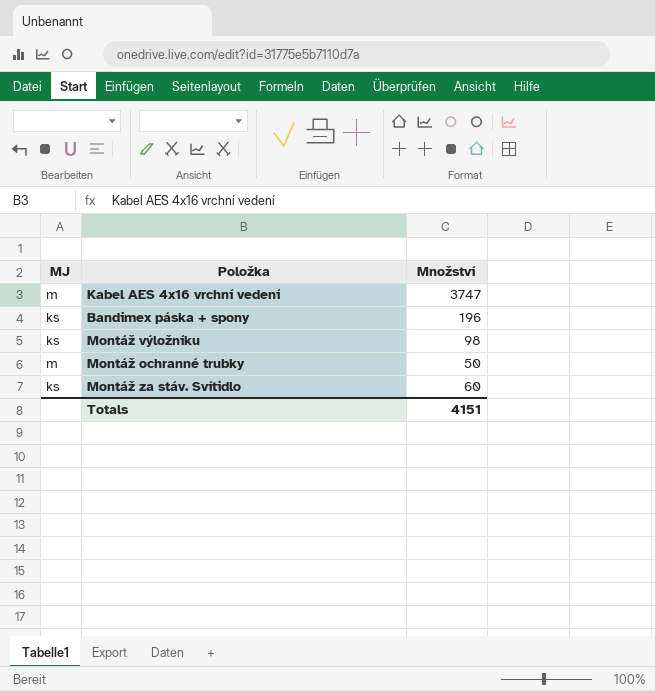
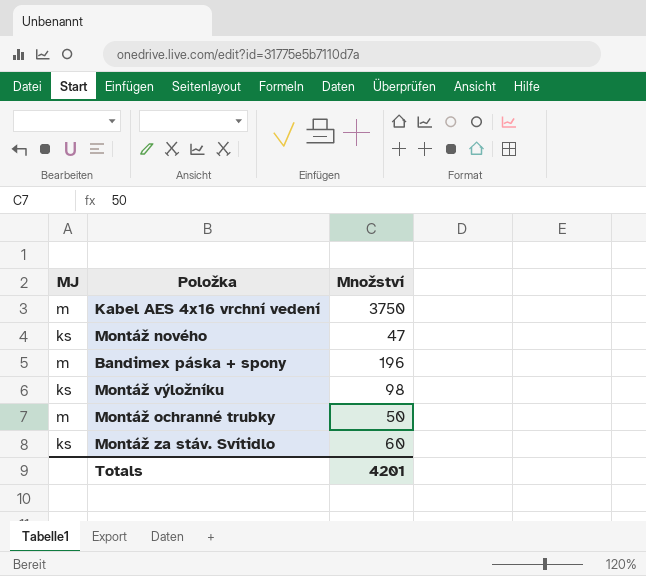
Kabel AES 4x16 vrchní vedení | Množství: 3747 -> 3750
row Montáž nového: none -> ks | 47
Bandimex páska + spony | MJ: ks -> m
Totals | Množství: 4151 -> 4201

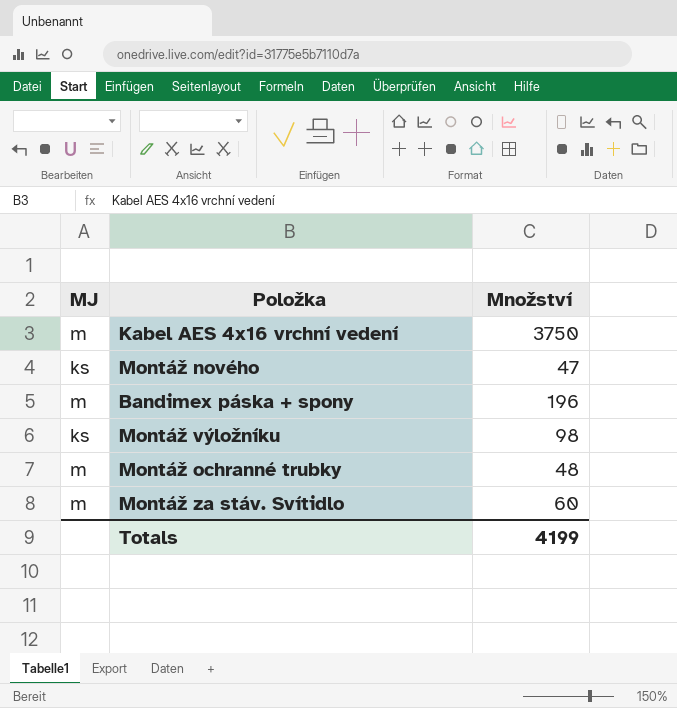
Montáž ochranné trubky | Množství: 50 -> 48
Montáž za stáv. Svítidlo | MJ: ks -> m
Totals | Množství: 4201 -> 4199

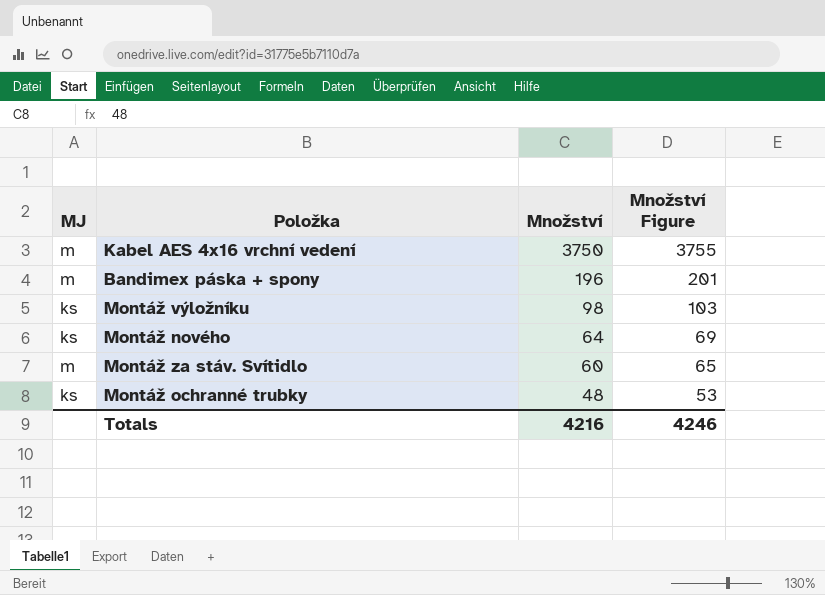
row order: none -> Množství descending
column Množství Figure | formula: none -> [Množství] + 5
Montáž nového | Množství: 47 -> 64
Montáž ochranné trubky | MJ: m -> ks
Totals | Množství: 4199 -> 4216

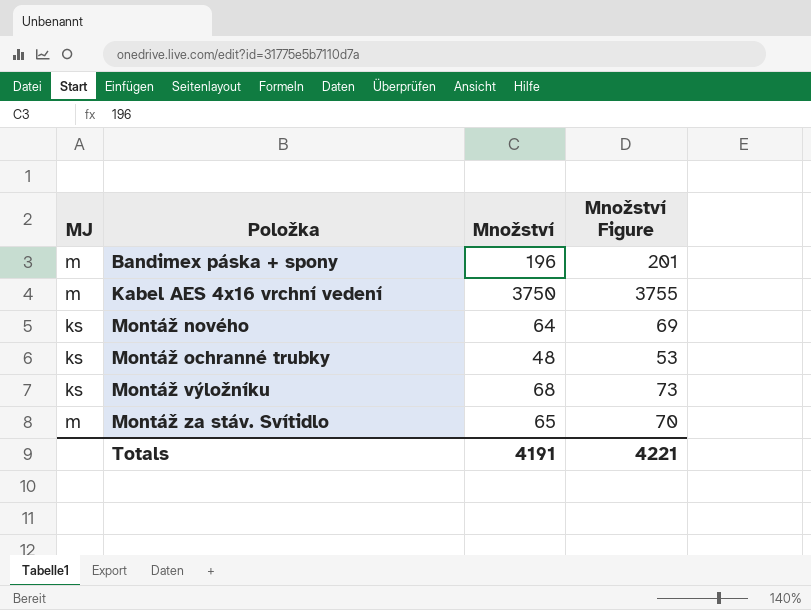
row order: Množství descending -> Položka ascending
Montáž výložníku | Množství: 98 -> 68
Montáž výložníku | Množství Figure: 103 -> 73
Montáž za stáv. Svítidlo | Množství: 60 -> 65
Montáž za stáv. Svítidlo | Množství Figure: 65 -> 70
Totals | Množství: 4216 -> 4191
Totals | Množství Figure: 4246 -> 4221

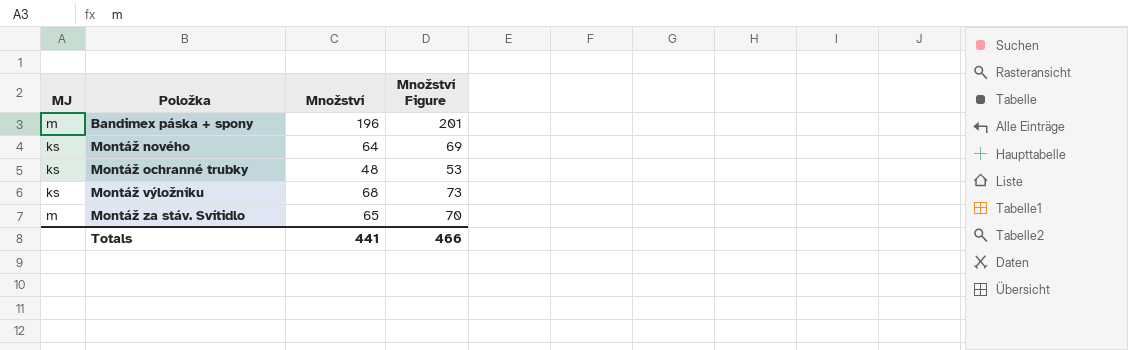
row Kabel AES 4x16 vrchní vedení: m | 3750 | 3755 -> none
Totals | Množství: 4191 -> 441
Totals | Množství Figure: 4221 -> 466

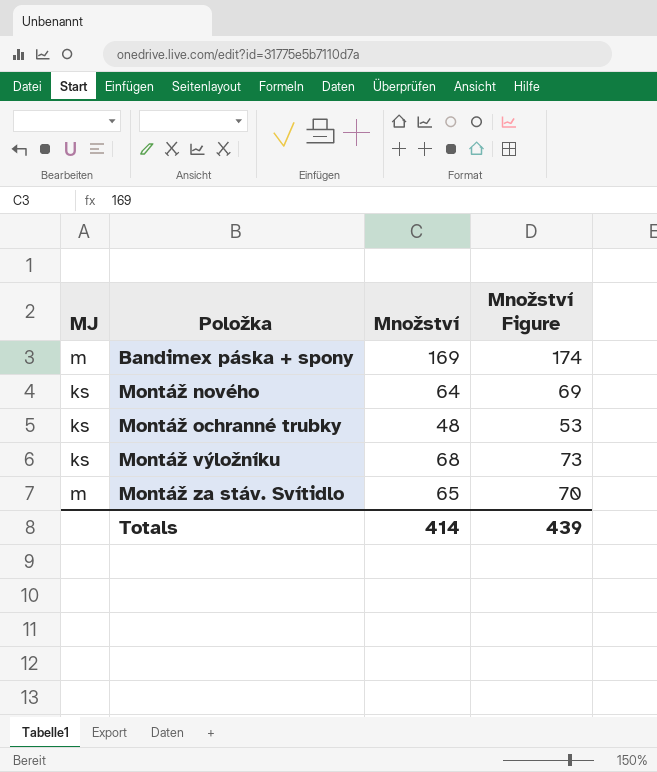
Bandimex páska + spony | Množství: 196 -> 169
Bandimex páska + spony | Množství Figure: 201 -> 174
Totals | Množství: 441 -> 414
Totals | Množství Figure: 466 -> 439

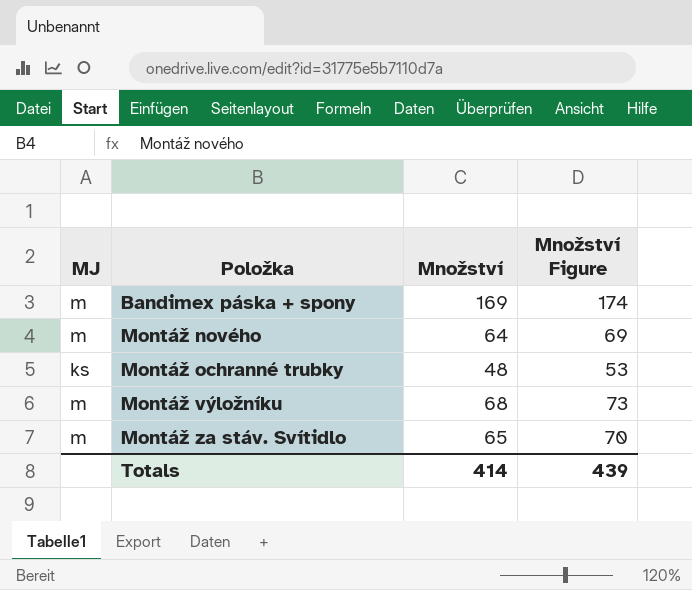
Montáž nového | MJ: ks -> m
Montáž výložníku | MJ: ks -> m

